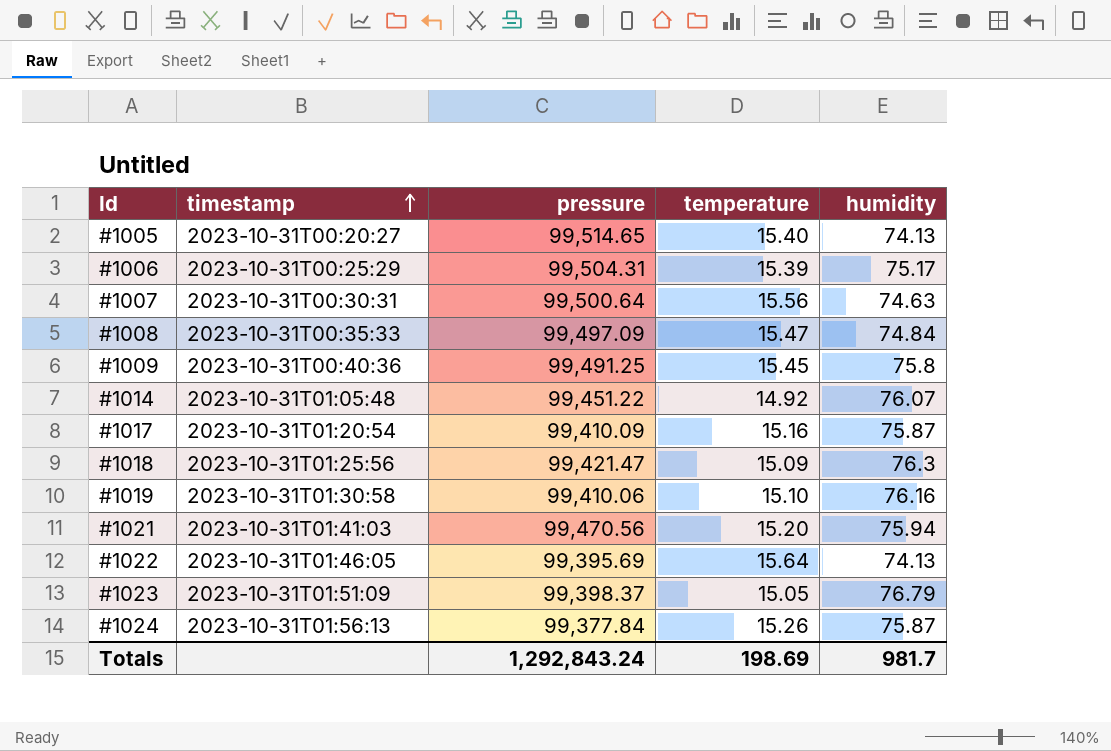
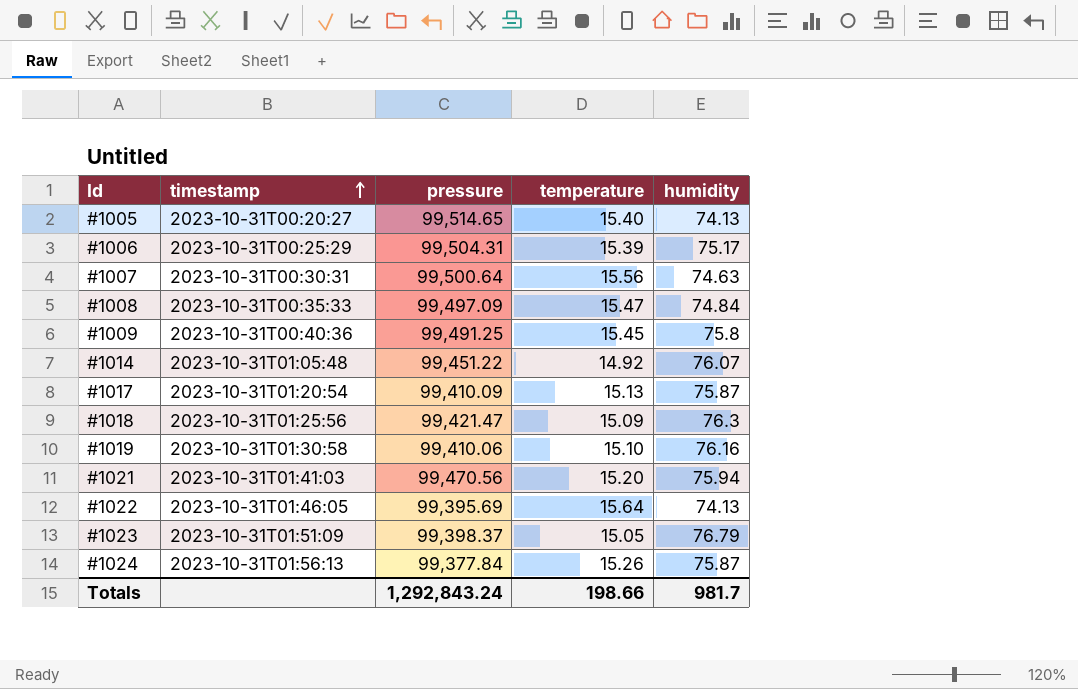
#1017 | temperature: 15.16 -> 15.13
Totals | temperature: 198.69 -> 198.66

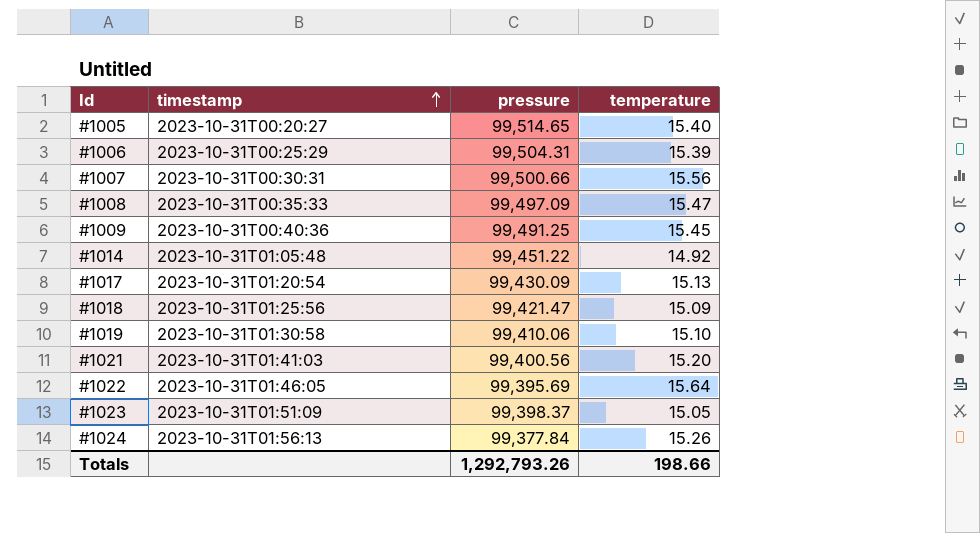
column humidity | position: 5 -> none
#1007 | pressure: 99,500.64 -> 99,500.66
#1017 | pressure: 99,410.09 -> 99,430.09
#1021 | pressure: 99,470.56 -> 99,400.56
Totals | pressure: 1,292,843.24 -> 1,292,793.26

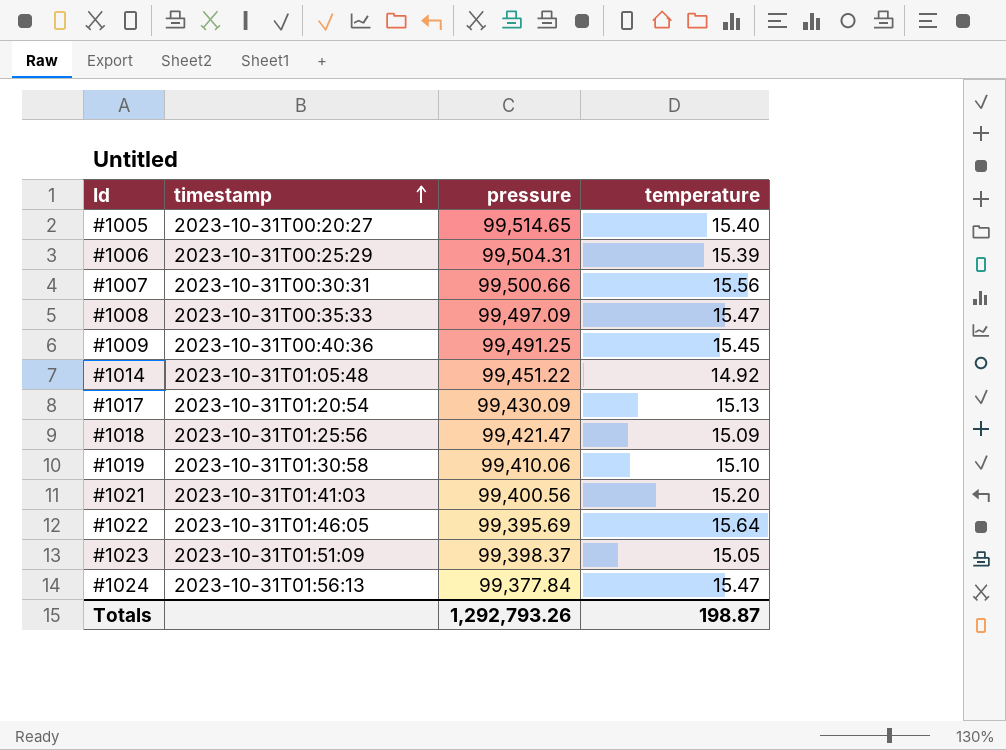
#1024 | temperature: 15.26 -> 15.47
Totals | temperature: 198.66 -> 198.87

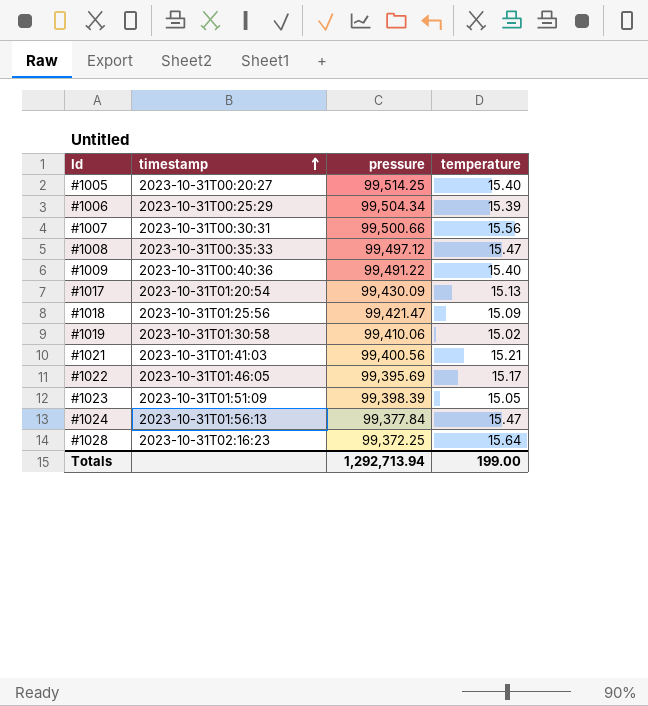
row #1014: 2023-10-31T01:05:48 | 99,451.22 | 14.92 -> none
#1005 | pressure: 99,514.65 -> 99,514.25
#1006 | pressure: 99,504.31 -> 99,504.34
#1008 | pressure: 99,497.09 -> 99,497.12
#1009 | pressure: 99,491.25 -> 99,491.22
#1009 | temperature: 15.45 -> 15.40
#1019 | temperature: 15.10 -> 15.02
#1021 | temperature: 15.20 -> 15.21
#1022 | temperature: 15.64 -> 15.17
#1023 | pressure: 99,398.37 -> 99,398.39
row #1028: none -> 2023-10-31T02:16:23 | 99,372.25 | 15.64
Totals | pressure: 1,292,793.26 -> 1,292,713.94
Totals | temperature: 198.87 -> 199.00

